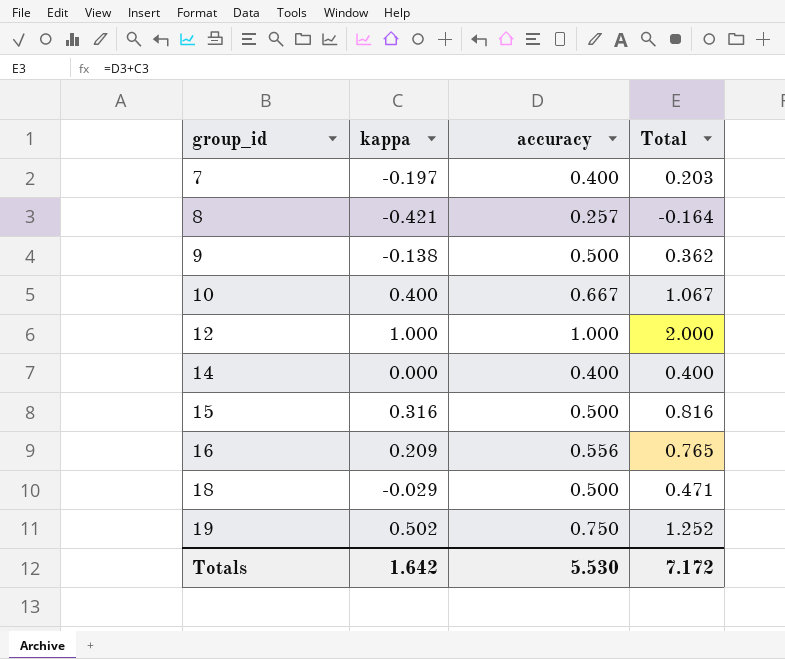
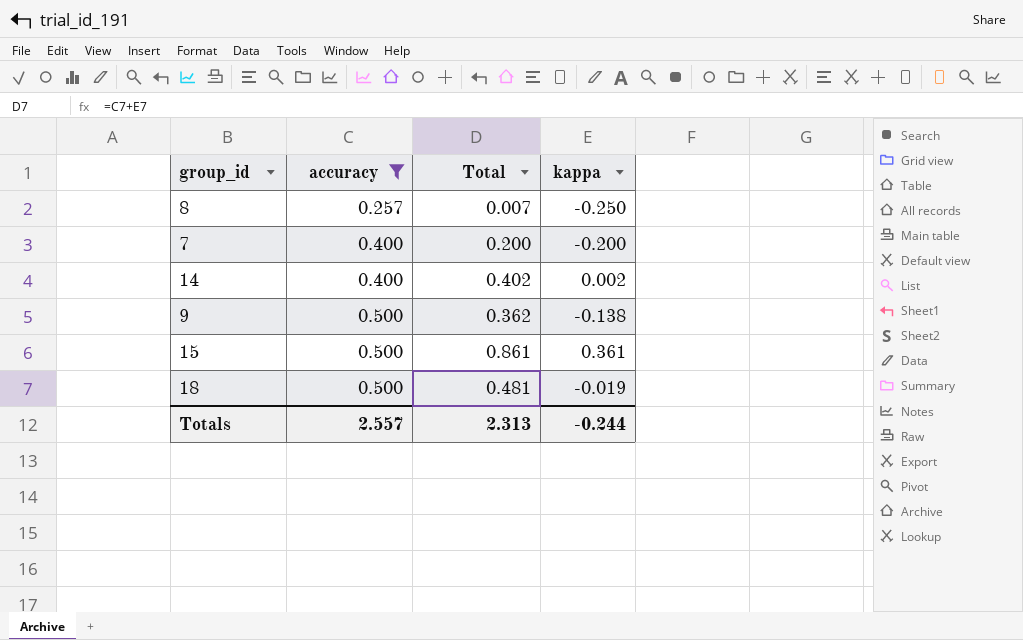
filter: none -> accuracy <= 0.500
row order: group_id ascending -> accuracy ascending
column kappa | position: 2 -> 4
8 | Total: -0.164 -> 0.007
8 | kappa: -0.421 -> -0.250
7 | Total: 0.203 -> 0.200
7 | kappa: -0.197 -> -0.200
14 | Total: 0.400 -> 0.402
14 | kappa: 0.000 -> 0.002
15 | Total: 0.816 -> 0.861
15 | kappa: 0.316 -> 0.361
18 | Total: 0.471 -> 0.481
18 | kappa: -0.029 -> -0.019
Totals | accuracy: 5.530 -> 2.557
Totals | Total: 7.172 -> 2.313
Totals | kappa: 1.642 -> -0.244

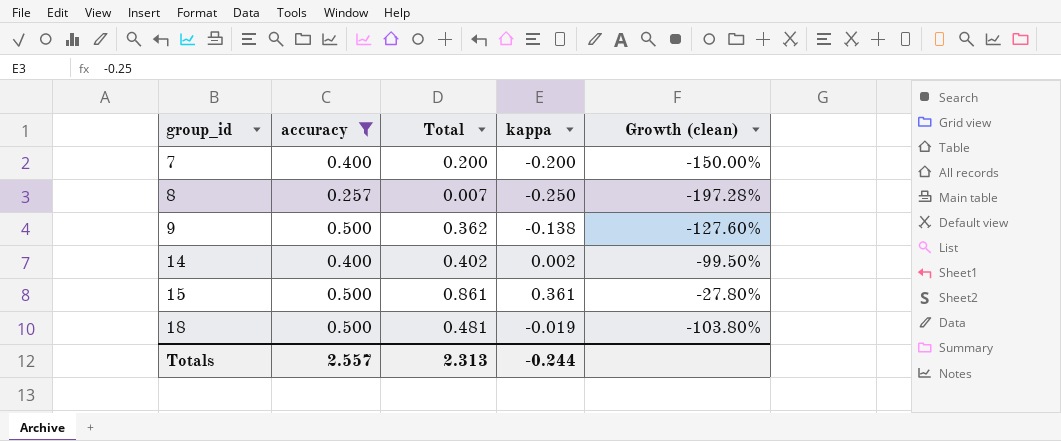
row order: accuracy ascending -> group_id ascending
column Growth (clean) | formula: none -> ([kappa] - [accuracy]) / [accuracy]

